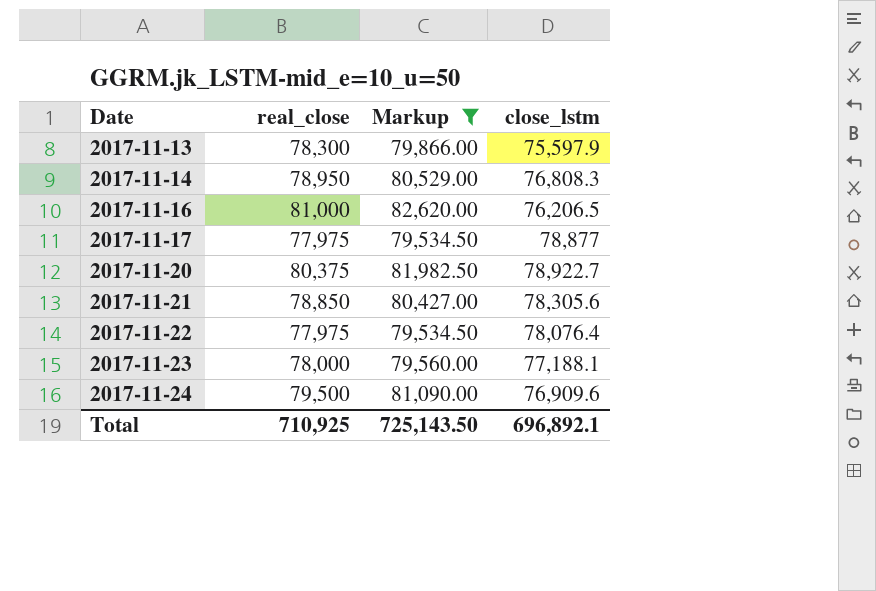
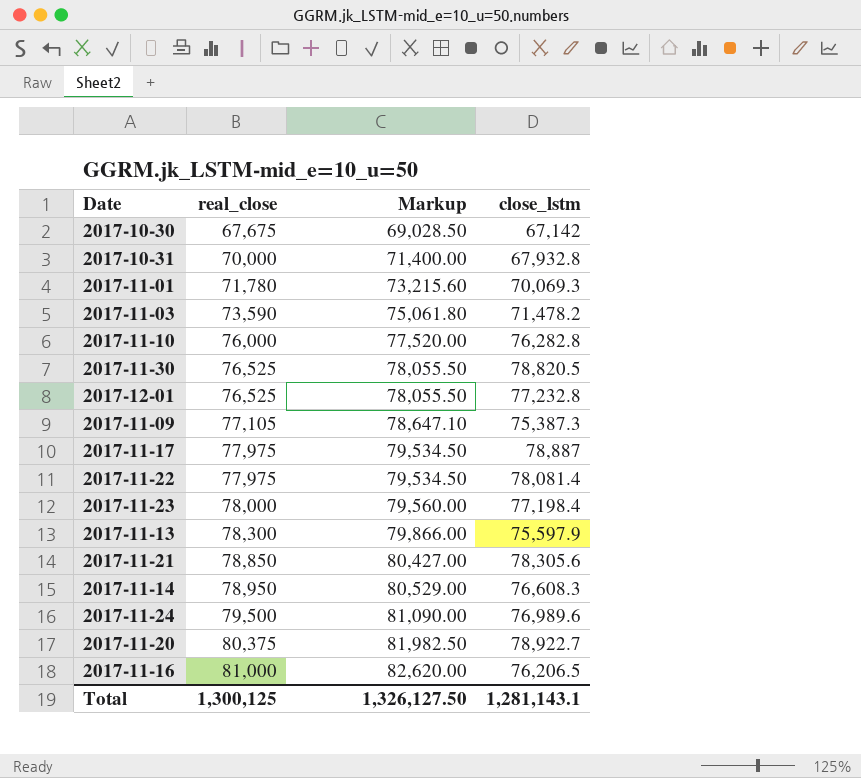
filter: Markup >= 79,534.50 -> none
row order: Date ascending -> real_close ascending
2017-11-17 | close_lstm: 78,877 -> 78,887
2017-11-22 | close_lstm: 78,076.4 -> 78,081.4
2017-11-23 | close_lstm: 77,188.1 -> 77,198.4
2017-11-14 | close_lstm: 76,808.3 -> 76,608.3
2017-11-24 | close_lstm: 76,909.6 -> 76,989.6
Total | real_close: 710,925 -> 1,300,125
Total | Markup: 725,143.50 -> 1,326,127.50
Total | close_lstm: 696,892.1 -> 1,281,143.1

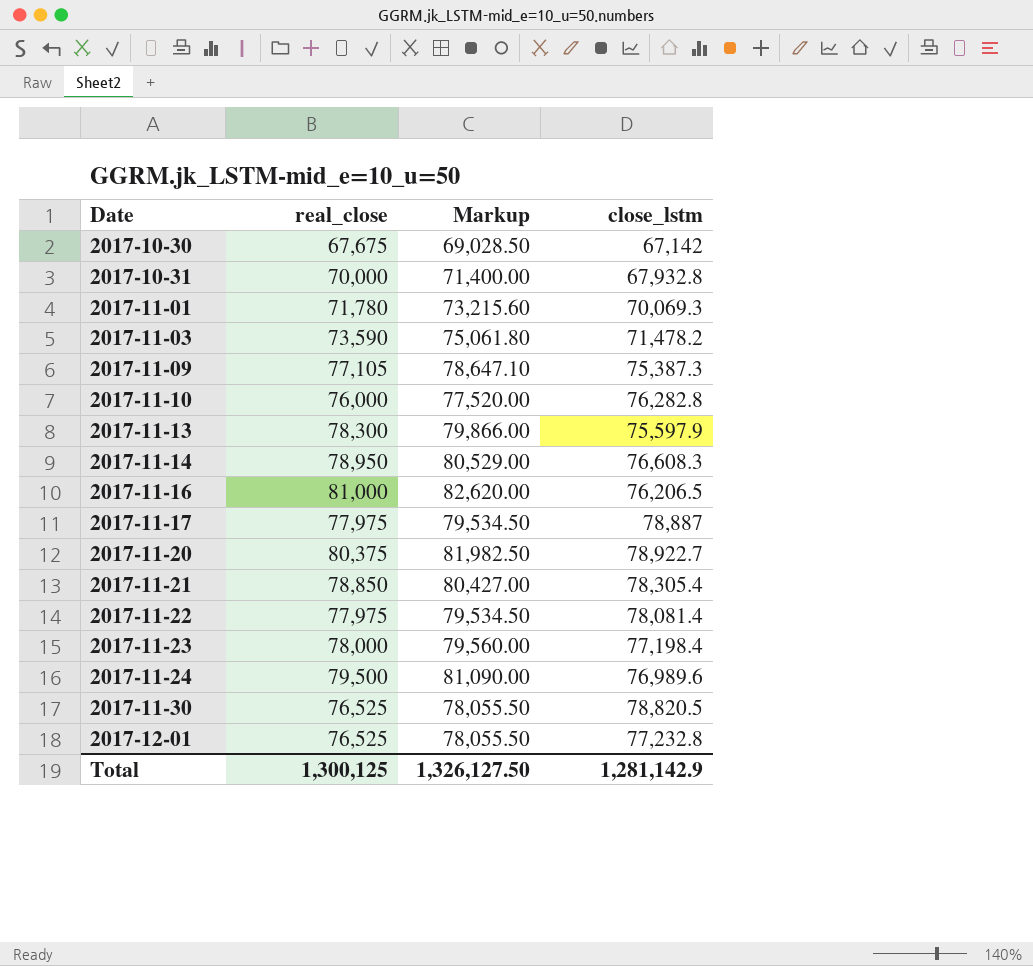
row order: real_close ascending -> Date ascending
2017-11-21 | close_lstm: 78,305.6 -> 78,305.4
Total | close_lstm: 1,281,143.1 -> 1,281,142.9

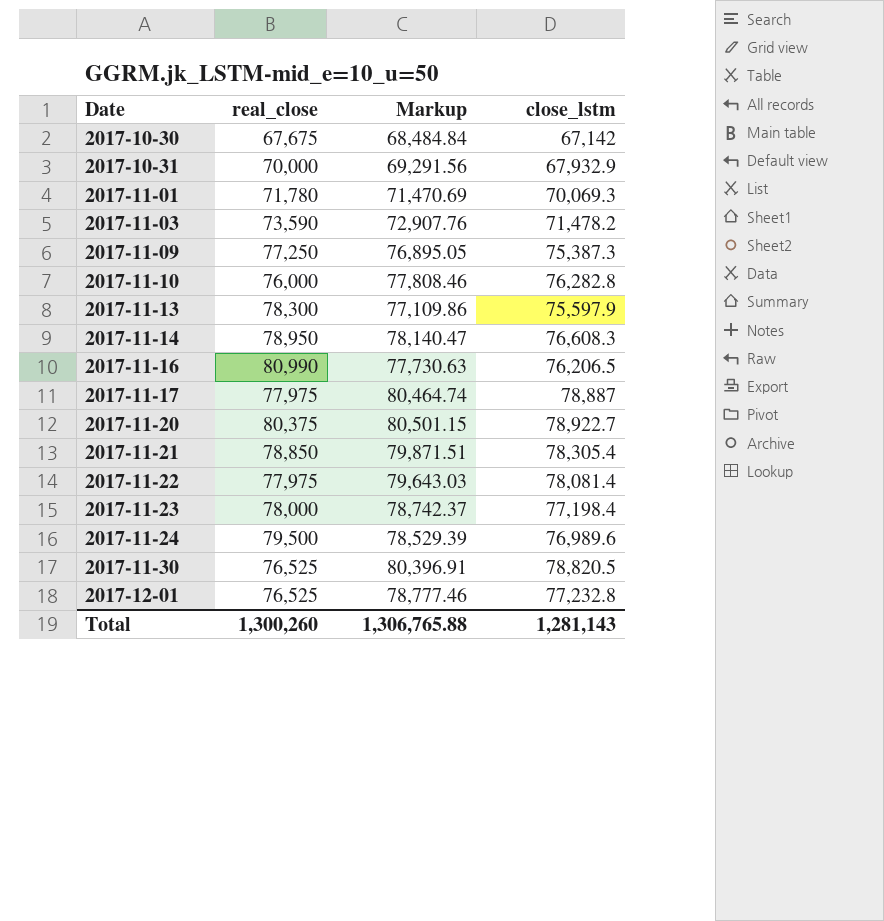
column Markup | formula: [real_close] * 1.02 -> [close_lstm] * 1.02
2017-10-31 | close_lstm: 67,932.8 -> 67,932.9
2017-11-09 | real_close: 77,105 -> 77,250
2017-11-16 | real_close: 81,000 -> 80,990
Total | real_close: 1,300,125 -> 1,300,260
Total | Markup: 1,326,127.50 -> 1,306,765.88
Total | close_lstm: 1,281,142.9 -> 1,281,143

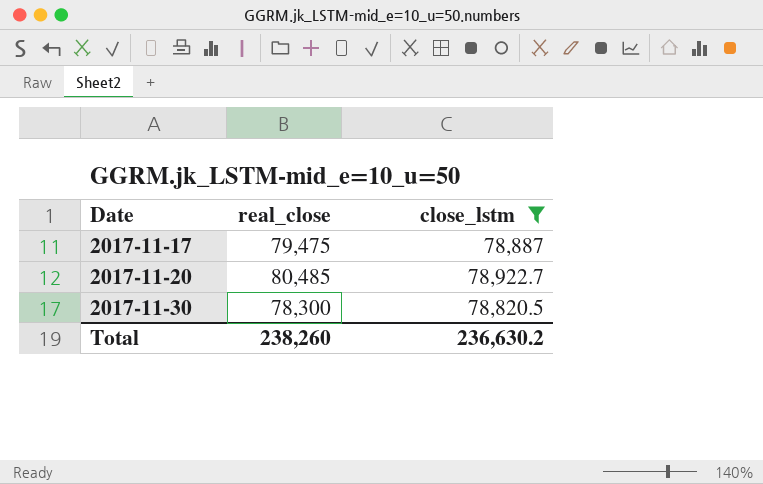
filter: none -> close_lstm >= 78,820.5
column Markup | formula: [close_lstm] * 1.02 -> none
2017-11-17 | real_close: 77,975 -> 79,475
2017-11-20 | real_close: 80,375 -> 80,485
2017-11-30 | real_close: 76,525 -> 78,300
Total | real_close: 1,300,260 -> 238,260
Total | close_lstm: 1,281,143 -> 236,630.2

